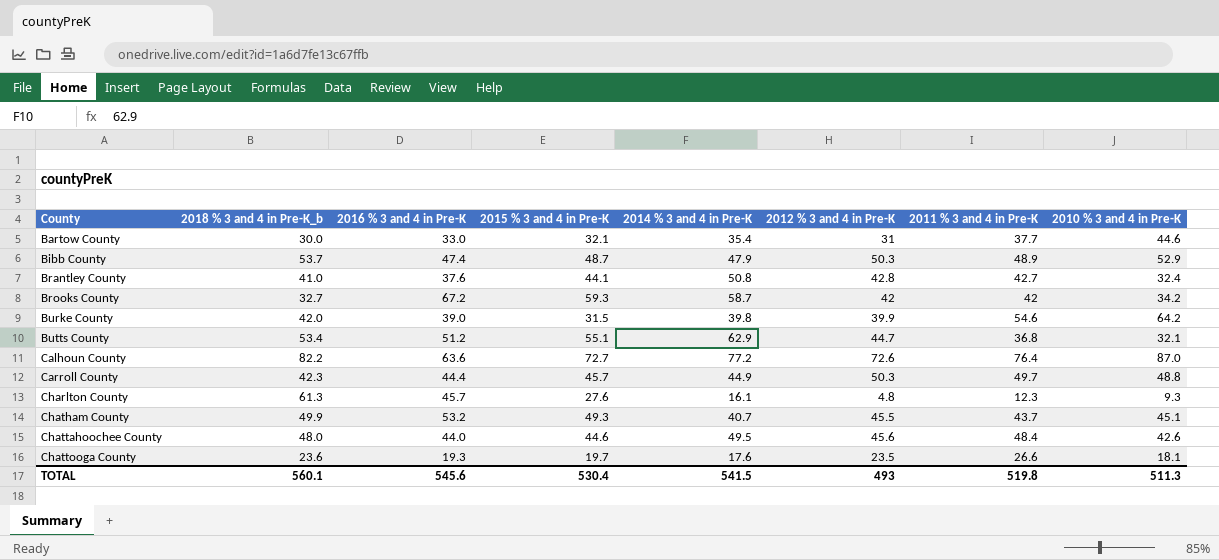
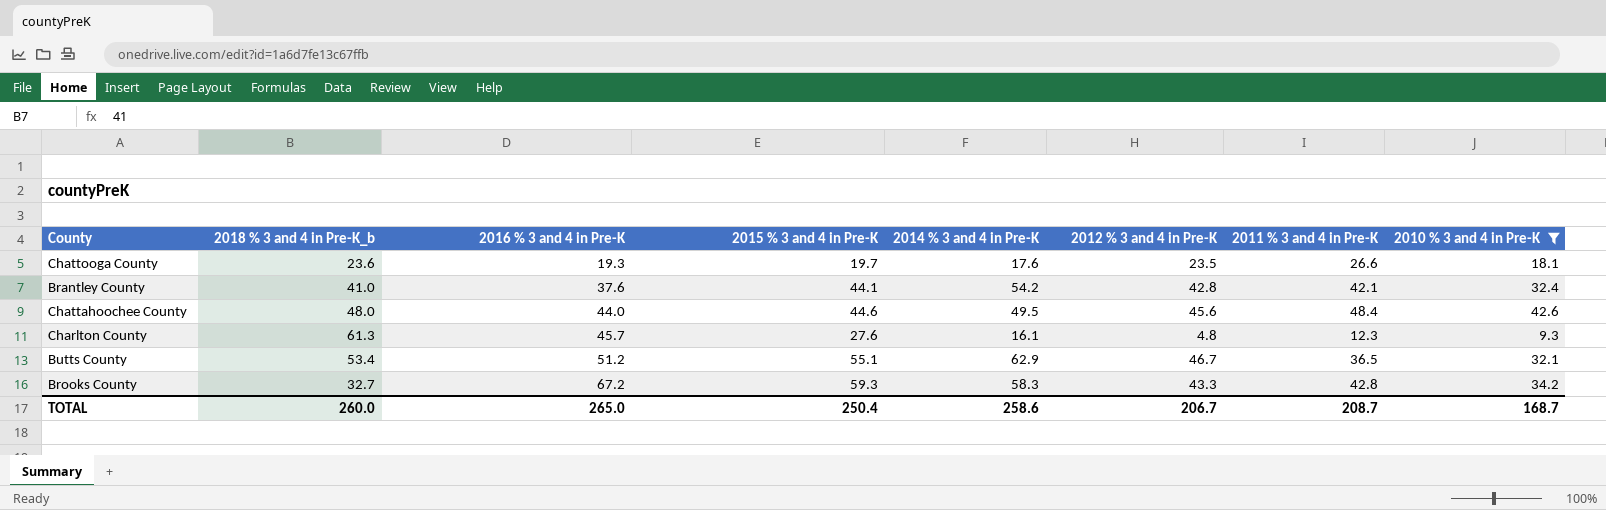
filter: none -> 2010 % 3 and 4 in Pre-K <= 42.6
row order: County ascending -> 2016 % 3 and 4 in Pre-K ascending
Brantley County | 2014 % 3 and 4 in Pre-K: 50.8 -> 54.2
Brantley County | 2011 % 3 and 4 in Pre-K: 42.7 -> 42.1
Butts County | 2012 % 3 and 4 in Pre-K: 44.7 -> 46.7
Butts County | 2011 % 3 and 4 in Pre-K: 36.8 -> 36.5
Brooks County | 2014 % 3 and 4 in Pre-K: 58.7 -> 58.3
Brooks County | 2012 % 3 and 4 in Pre-K: 42 -> 43.3
Brooks County | 2011 % 3 and 4 in Pre-K: 42 -> 42.8
TOTAL | 2018 % 3 and 4 in Pre-K_b: 560.1 -> 260.0
TOTAL | 2016 % 3 and 4 in Pre-K: 545.6 -> 265.0
TOTAL | 2015 % 3 and 4 in Pre-K: 530.4 -> 250.4
TOTAL | 2014 % 3 and 4 in Pre-K: 541.5 -> 258.6
TOTAL | 2012 % 3 and 4 in Pre-K: 493 -> 206.7
TOTAL | 2011 % 3 and 4 in Pre-K: 519.8 -> 208.7
TOTAL | 2010 % 3 and 4 in Pre-K: 511.3 -> 168.7

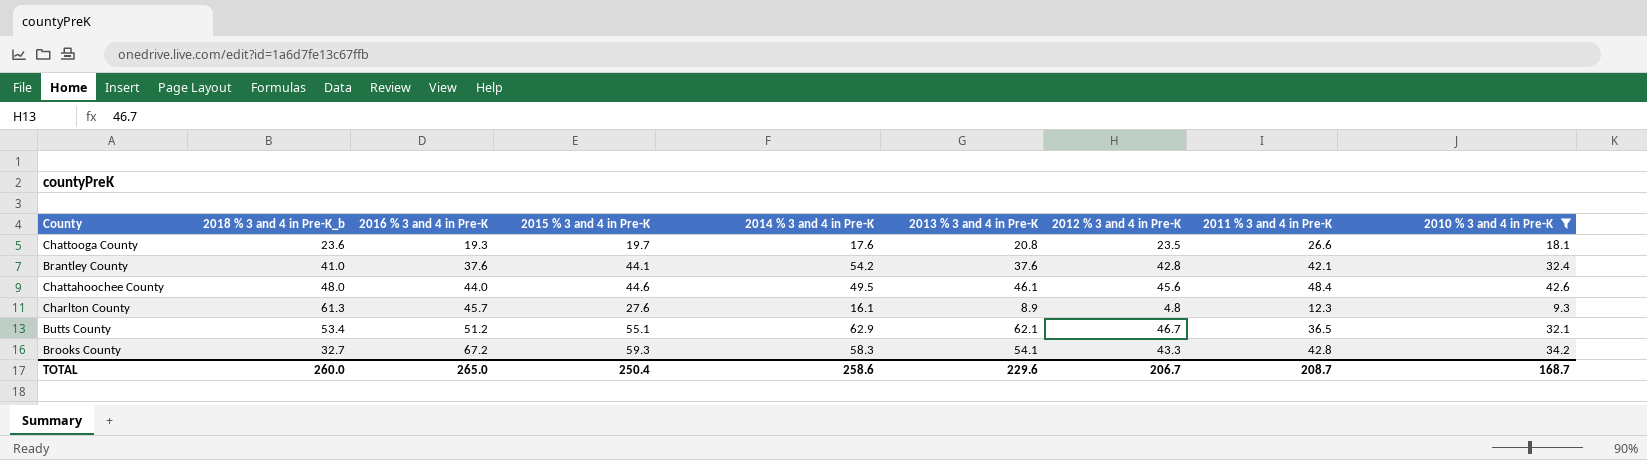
column 2013 % 3 and 4 in Pre-K | position: none -> 6

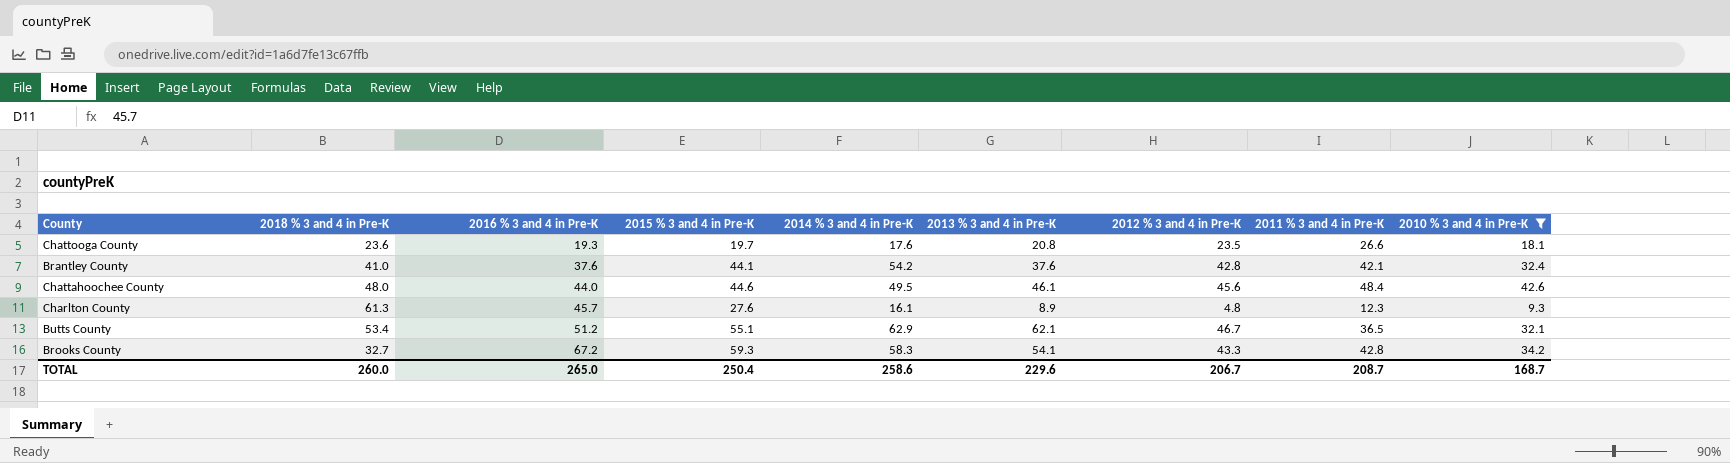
column name: 2018 % 3 and 4 in Pre-K_b -> 2018 % 3 and 4 in Pre-K

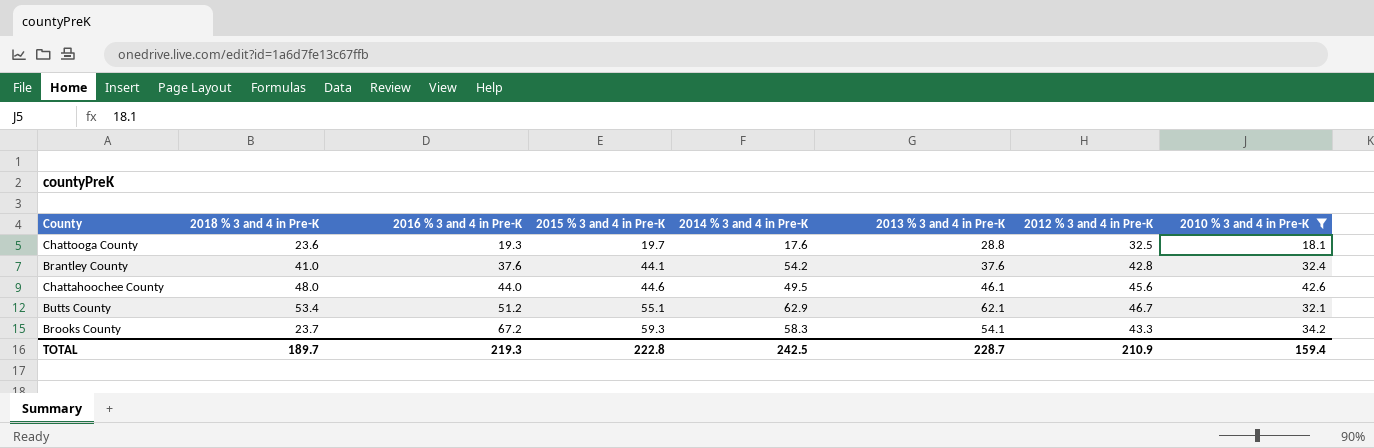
column 2011 % 3 and 4 in Pre-K | position: 8 -> none
row Charlton County: 61.3 | 45.7 | 27.6 | 16.1 | 8.9 | 4.8 | 12.3 | 9.3 -> none
Chattooga County | 2013 % 3 and 4 in Pre-K: 20.8 -> 28.8
Chattooga County | 2012 % 3 and 4 in Pre-K: 23.5 -> 32.5
Brooks County | 2018 % 3 and 4 in Pre-K: 32.7 -> 23.7
TOTAL | 2018 % 3 and 4 in Pre-K: 260.0 -> 189.7
TOTAL | 2016 % 3 and 4 in Pre-K: 265.0 -> 219.3
TOTAL | 2015 % 3 and 4 in Pre-K: 250.4 -> 222.8
TOTAL | 2014 % 3 and 4 in Pre-K: 258.6 -> 242.5
TOTAL | 2013 % 3 and 4 in Pre-K: 229.6 -> 228.7
TOTAL | 2012 % 3 and 4 in Pre-K: 206.7 -> 210.9
TOTAL | 2010 % 3 and 4 in Pre-K: 168.7 -> 159.4

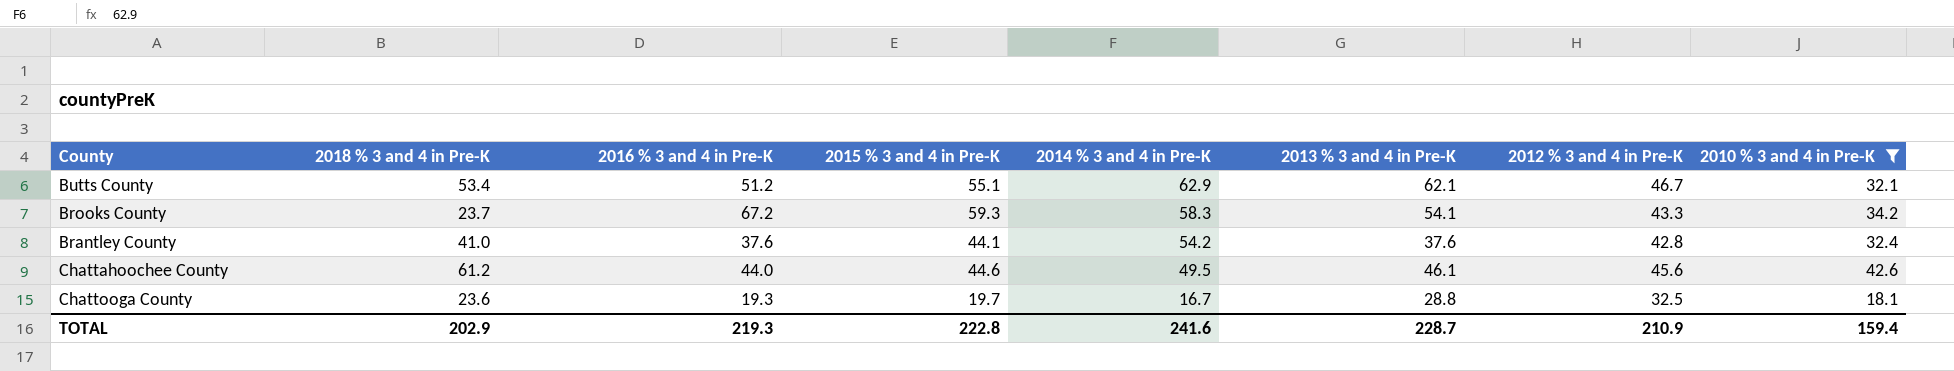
row order: 2016 % 3 and 4 in Pre-K ascending -> 2014 % 3 and 4 in Pre-K descending
Chattahoochee County | 2018 % 3 and 4 in Pre-K: 48.0 -> 61.2
Chattooga County | 2014 % 3 and 4 in Pre-K: 17.6 -> 16.7
TOTAL | 2018 % 3 and 4 in Pre-K: 189.7 -> 202.9
TOTAL | 2014 % 3 and 4 in Pre-K: 242.5 -> 241.6

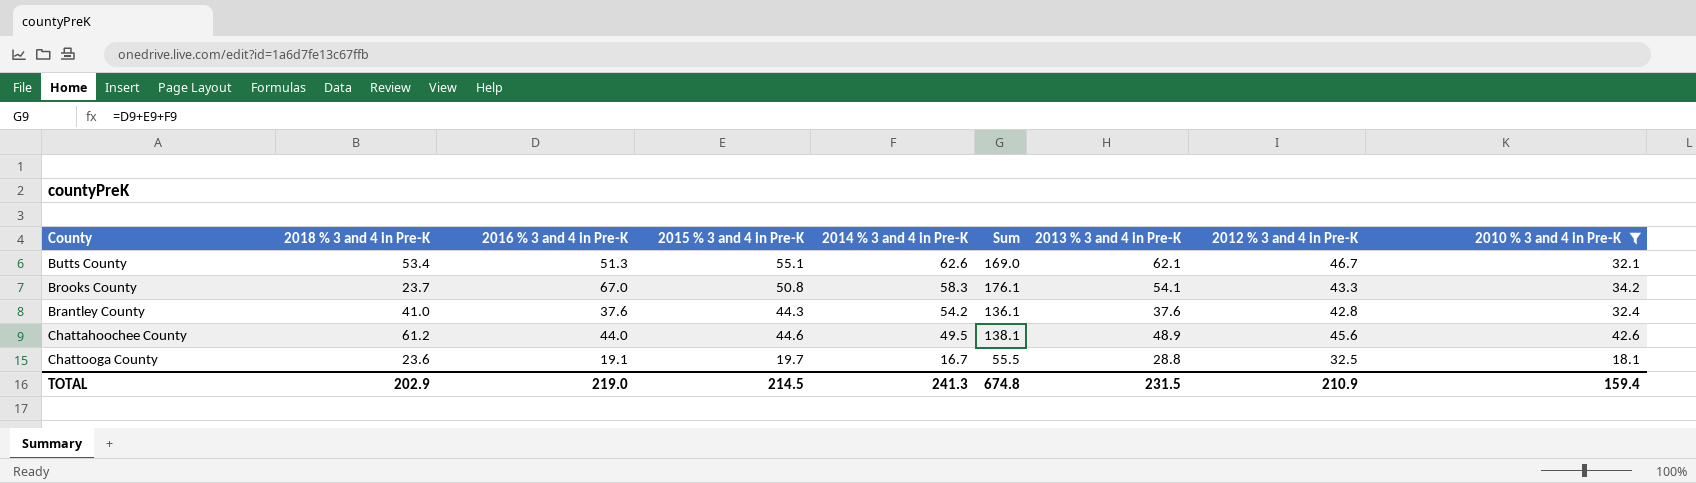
column Sum | formula: none -> [2016 % 3 and 4 in Pre-K] + [2015 % 3 and 4 in Pre-K] + [2014 % 3 and 4 in Pre-K]
Butts County | 2016 % 3 and 4 in Pre-K: 51.2 -> 51.3
Butts County | 2014 % 3 and 4 in Pre-K: 62.9 -> 62.6
Brooks County | 2016 % 3 and 4 in Pre-K: 67.2 -> 67.0
Brooks County | 2015 % 3 and 4 in Pre-K: 59.3 -> 50.8
Brantley County | 2015 % 3 and 4 in Pre-K: 44.1 -> 44.3
Chattahoochee County | 2013 % 3 and 4 in Pre-K: 46.1 -> 48.9
Chattooga County | 2016 % 3 and 4 in Pre-K: 19.3 -> 19.1
TOTAL | 2016 % 3 and 4 in Pre-K: 219.3 -> 219.0
TOTAL | 2015 % 3 and 4 in Pre-K: 222.8 -> 214.5
TOTAL | 2014 % 3 and 4 in Pre-K: 241.6 -> 241.3
TOTAL | 2013 % 3 and 4 in Pre-K: 228.7 -> 231.5

